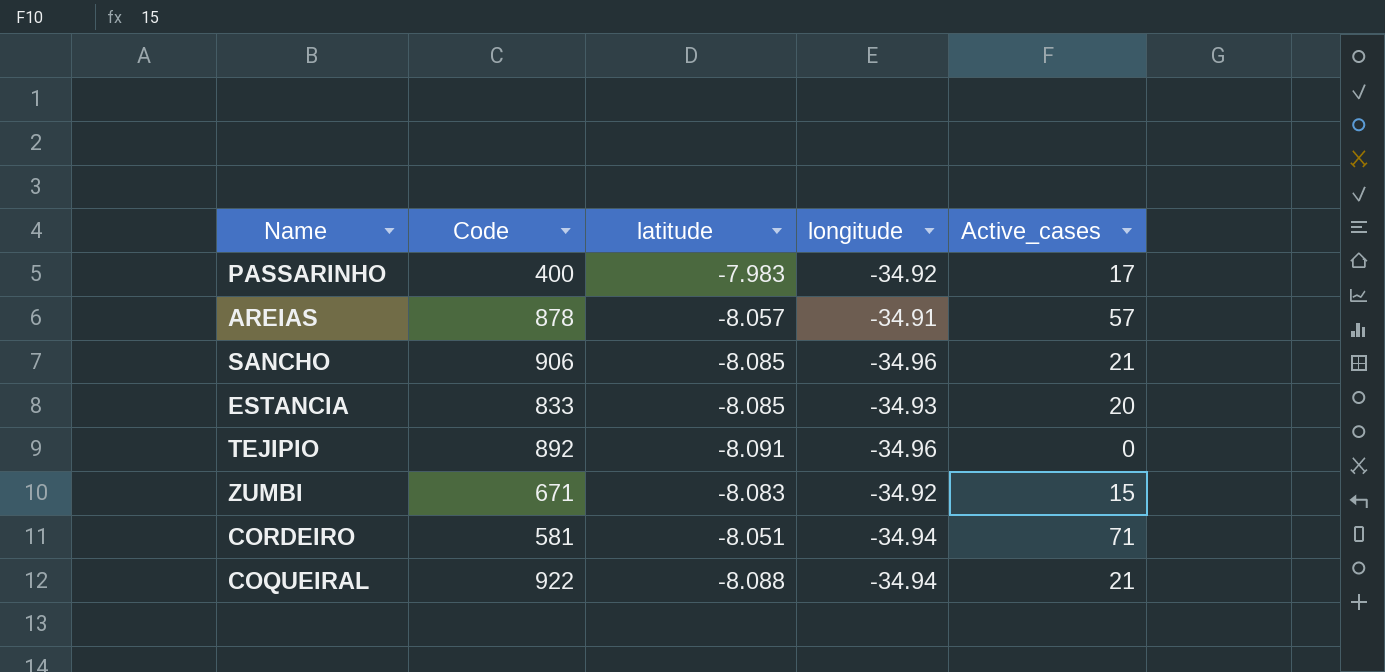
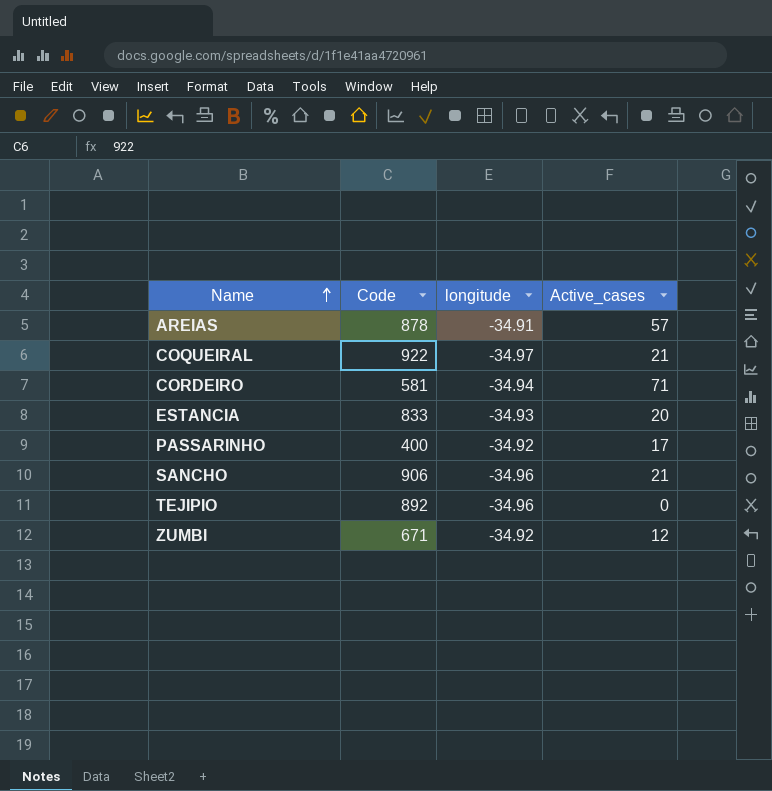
row order: none -> Name ascending
column latitude | position: 3 -> none
COQUEIRAL | longitude: -34.94 -> -34.97
ZUMBI | Active_cases: 15 -> 12

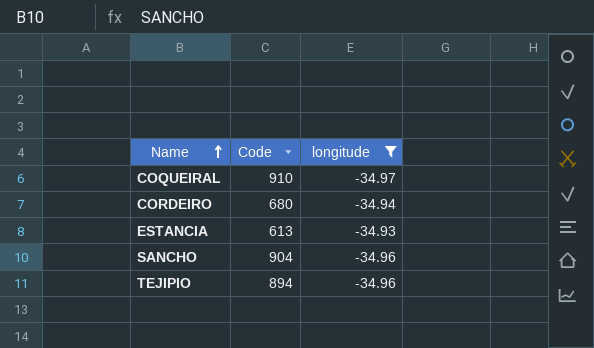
filter: none -> longitude <= -34.93
column Active_cases | position: 4 -> none
COQUEIRAL | Code: 922 -> 910
CORDEIRO | Code: 581 -> 680
ESTANCIA | Code: 833 -> 613
SANCHO | Code: 906 -> 904
TEJIPIO | Code: 892 -> 894

